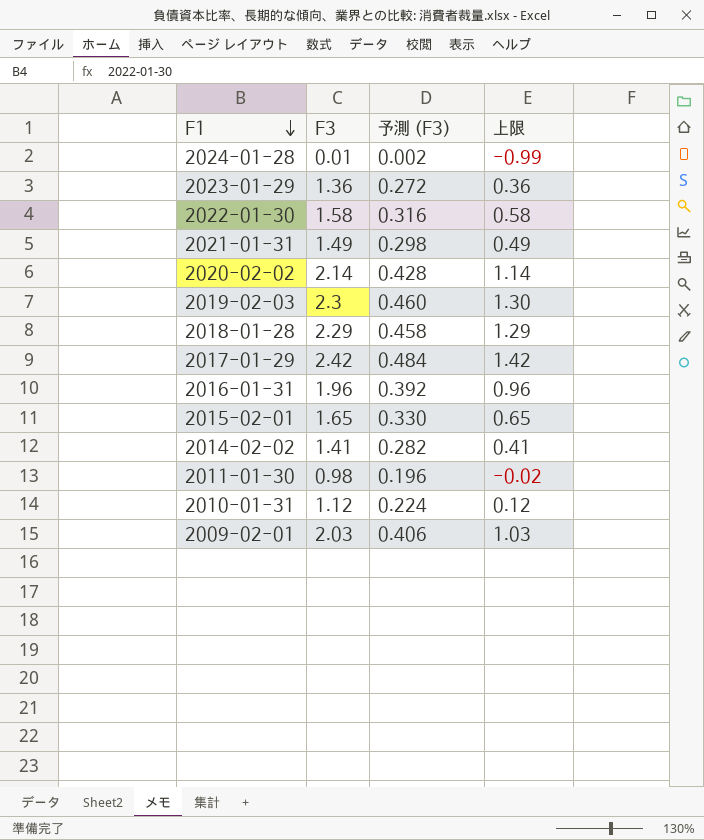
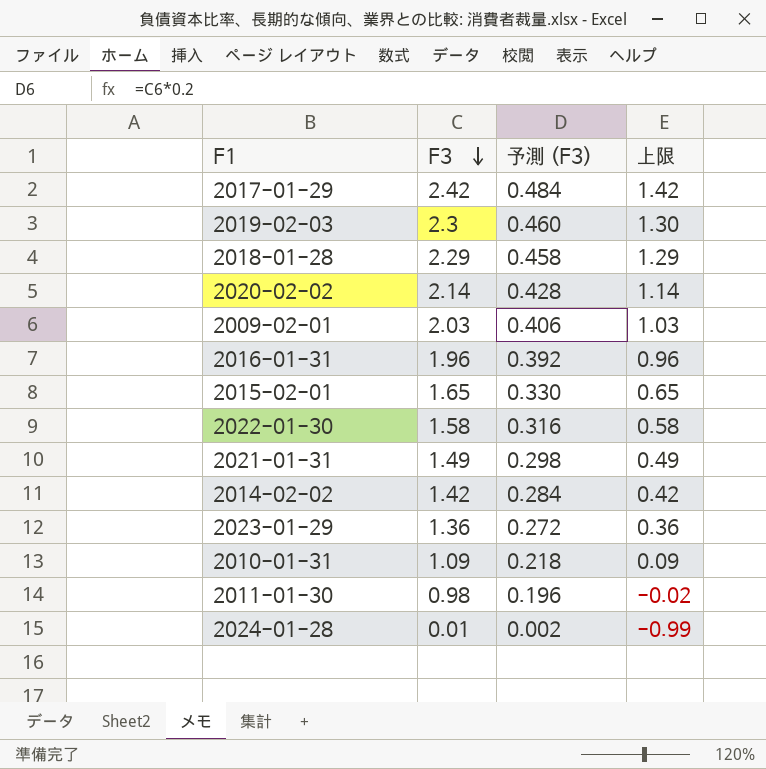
row order: F1 descending -> F3 descending
2014-02-02 | F3: 1.41 -> 1.42
2014-02-02 | 予測 (F3): 0.282 -> 0.284
2014-02-02 | 上限: 0.41 -> 0.42
2010-01-31 | F3: 1.12 -> 1.09
2010-01-31 | 予測 (F3): 0.224 -> 0.218
2010-01-31 | 上限: 0.12 -> 0.09

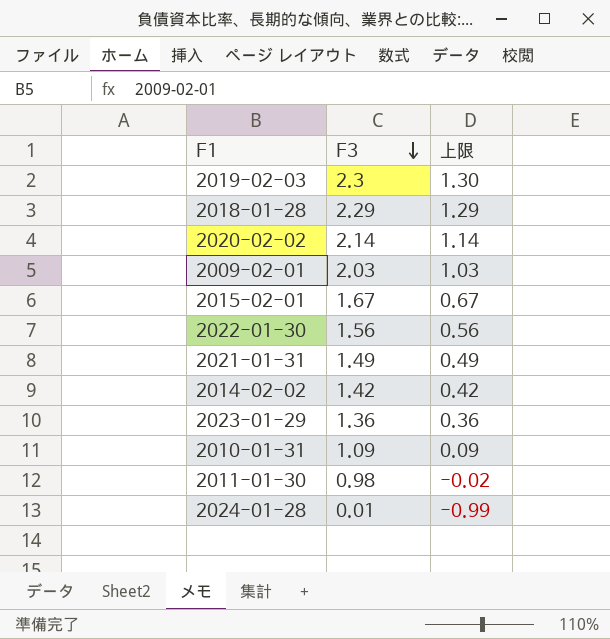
column 予測 (F3) | formula: [F3] * 0.2 -> none
row 2017-01-29: 2.42 | 0.484 | 1.42 -> none
row 2016-01-31: 1.96 | 0.392 | 0.96 -> none
2015-02-01 | F3: 1.65 -> 1.67
2015-02-01 | 上限: 0.65 -> 0.67
2022-01-30 | F3: 1.58 -> 1.56
2022-01-30 | 上限: 0.58 -> 0.56

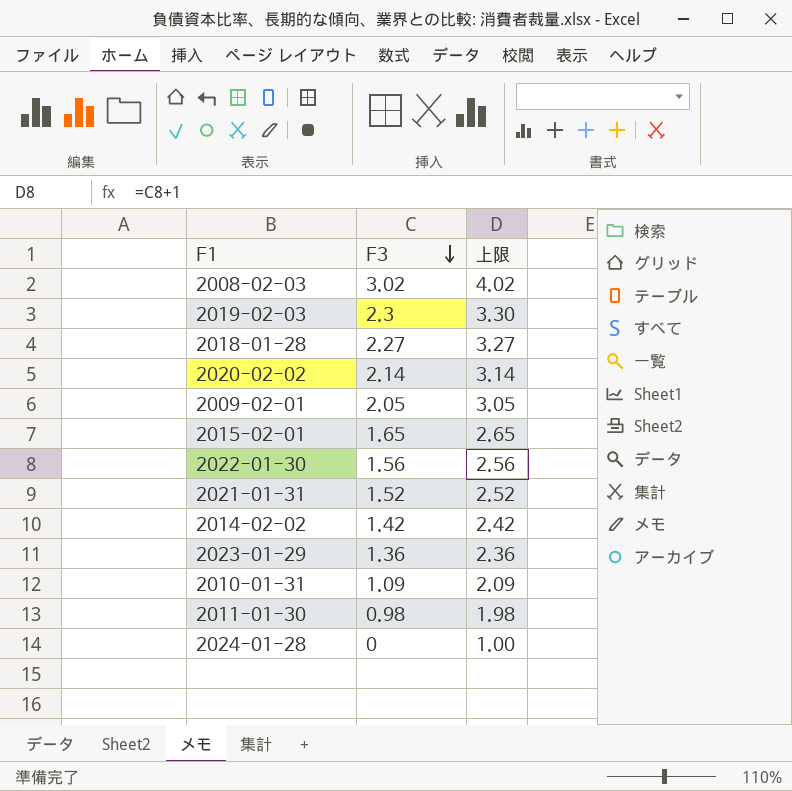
column 上限 | formula: [F3] - 1 -> [F3] + 1
row 2008-02-03: none -> 3.02 | 4.02
2018-01-28 | F3: 2.29 -> 2.27
2009-02-01 | F3: 2.03 -> 2.05
2015-02-01 | F3: 1.67 -> 1.65
2021-01-31 | F3: 1.49 -> 1.52
2024-01-28 | F3: 0.01 -> 0

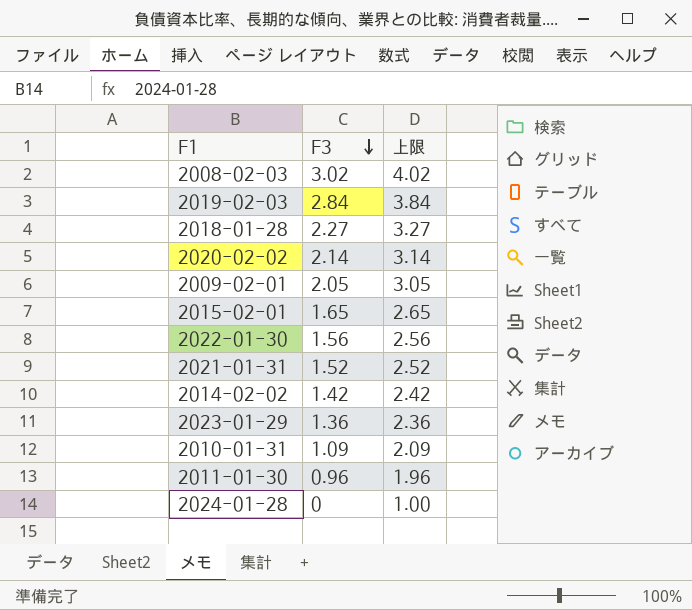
2019-02-03 | F3: 2.3 -> 2.84
2019-02-03 | 上限: 3.30 -> 3.84
2011-01-30 | F3: 0.98 -> 0.96
2011-01-30 | 上限: 1.98 -> 1.96

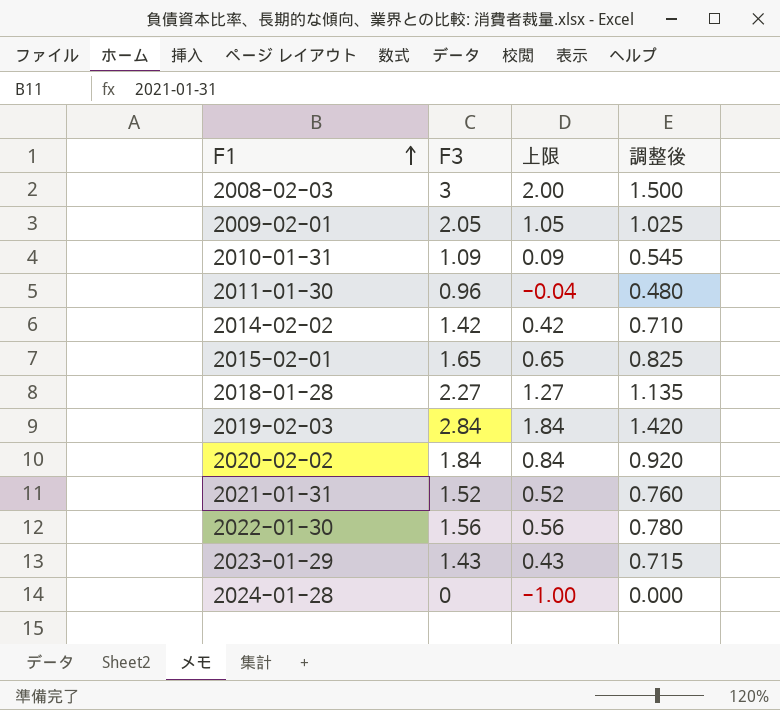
row order: F3 descending -> F1 ascending
column 上限 | formula: [F3] + 1 -> [F3] - 1
column 調整後 | formula: none -> [F3] * 0.5
2008-02-03 | F3: 3.02 -> 3
2020-02-02 | F3: 2.14 -> 1.84
2023-01-29 | F3: 1.36 -> 1.43

